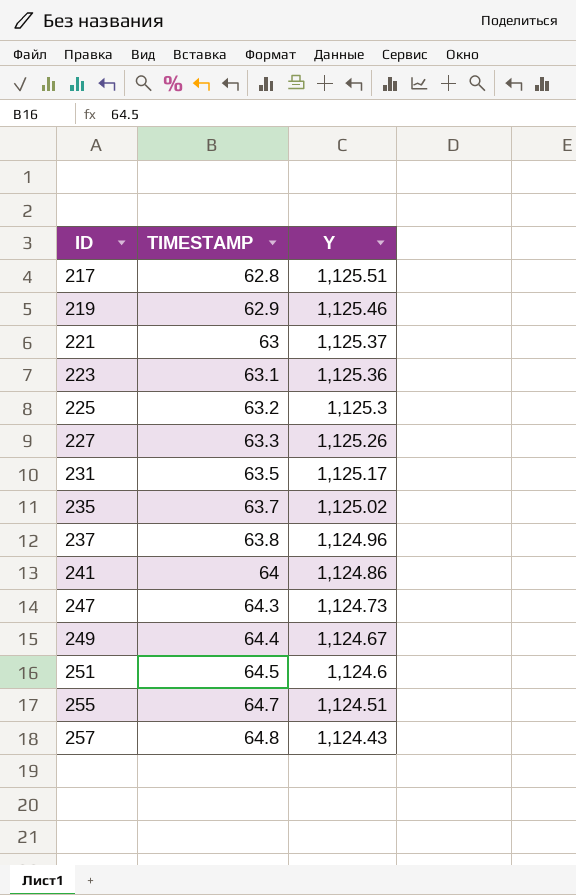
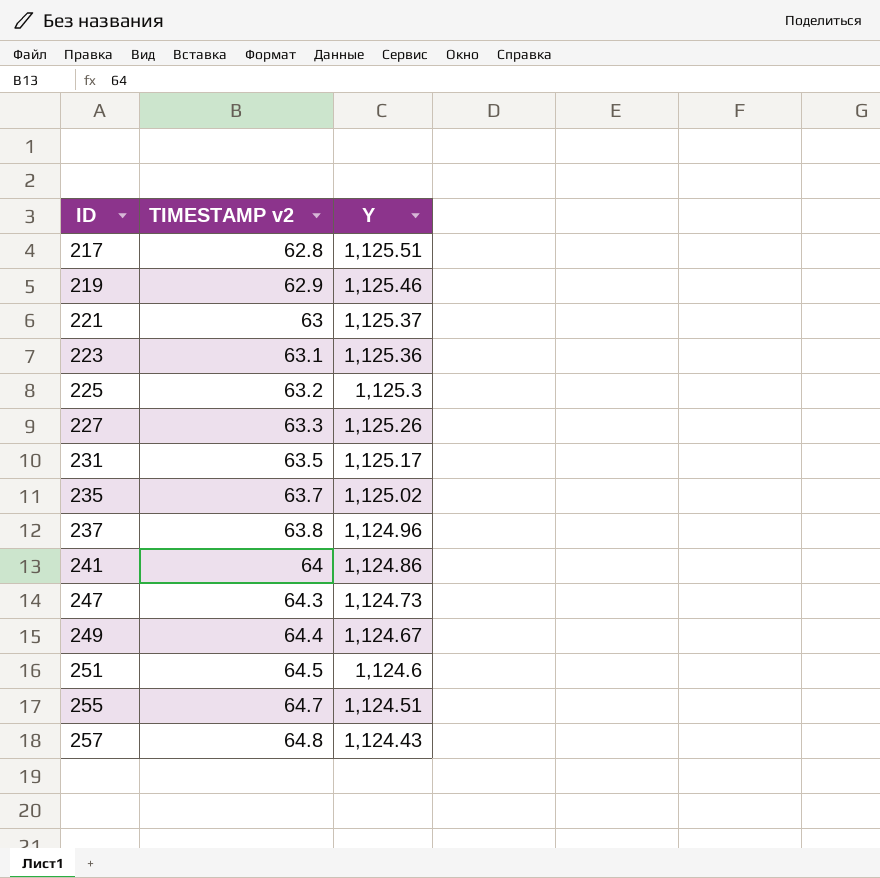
column name: TIMESTAMP -> TIMESTAMP v2

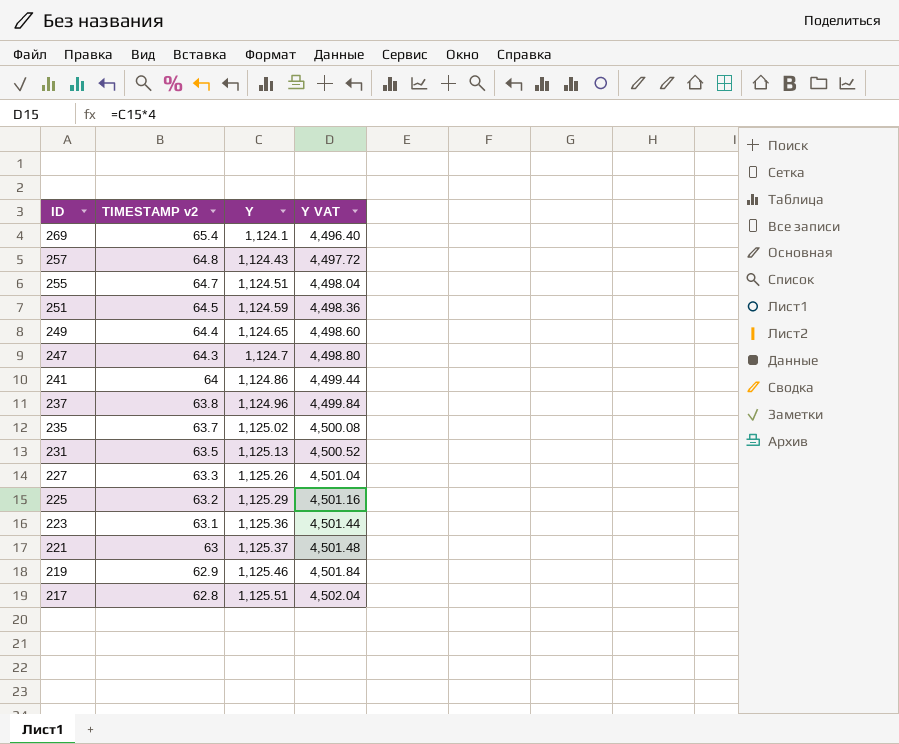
row order: ID ascending -> ID descending
column Y VAT | formula: none -> [Y] * 4
row 269: none -> 65.4 | 1,124.1 | 4,496.40
251 | Y: 1,124.6 -> 1,124.59
249 | Y: 1,124.67 -> 1,124.65
247 | Y: 1,124.73 -> 1,124.7
231 | Y: 1,125.17 -> 1,125.13
225 | Y: 1,125.3 -> 1,125.29

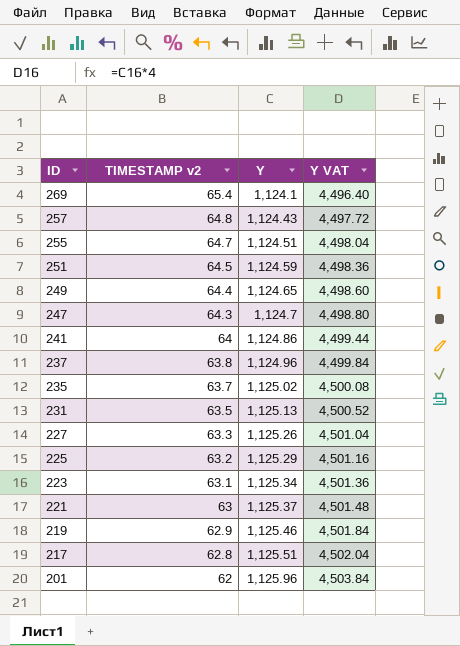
223 | Y: 1,125.36 -> 1,125.34
223 | Y VAT: 4,501.44 -> 4,501.36
row 201: none -> 62 | 1,125.96 | 4,503.84

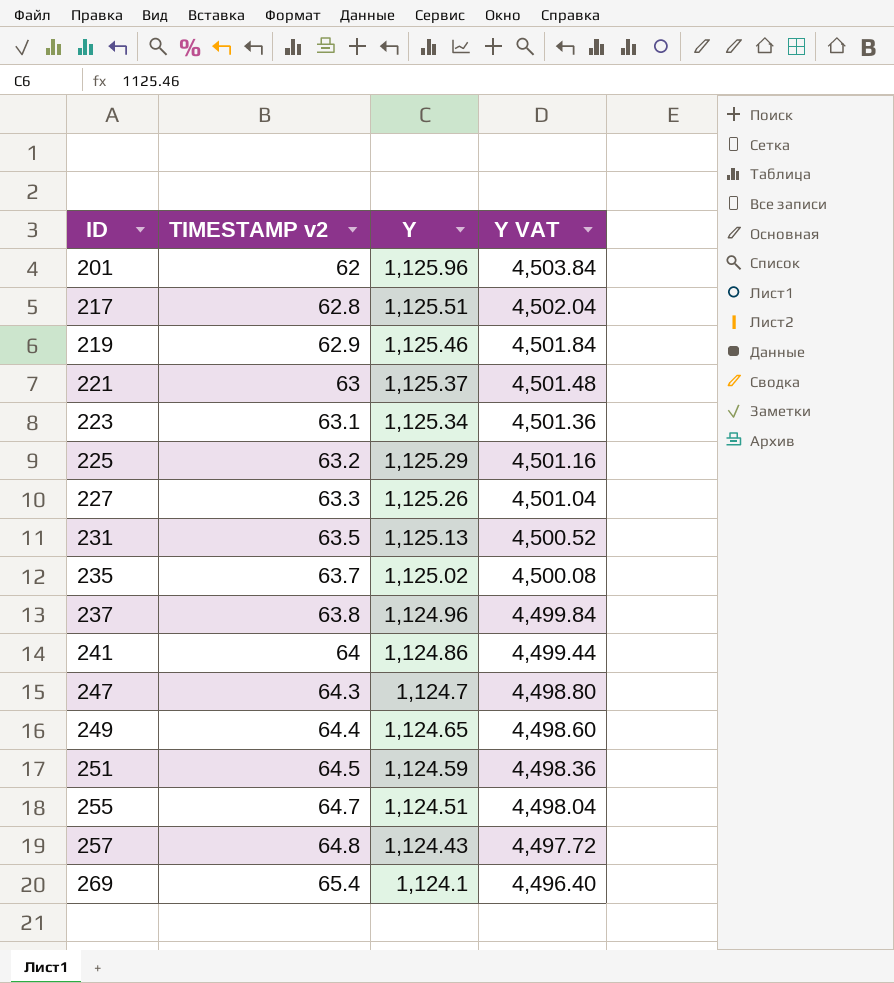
row order: ID descending -> ID ascending

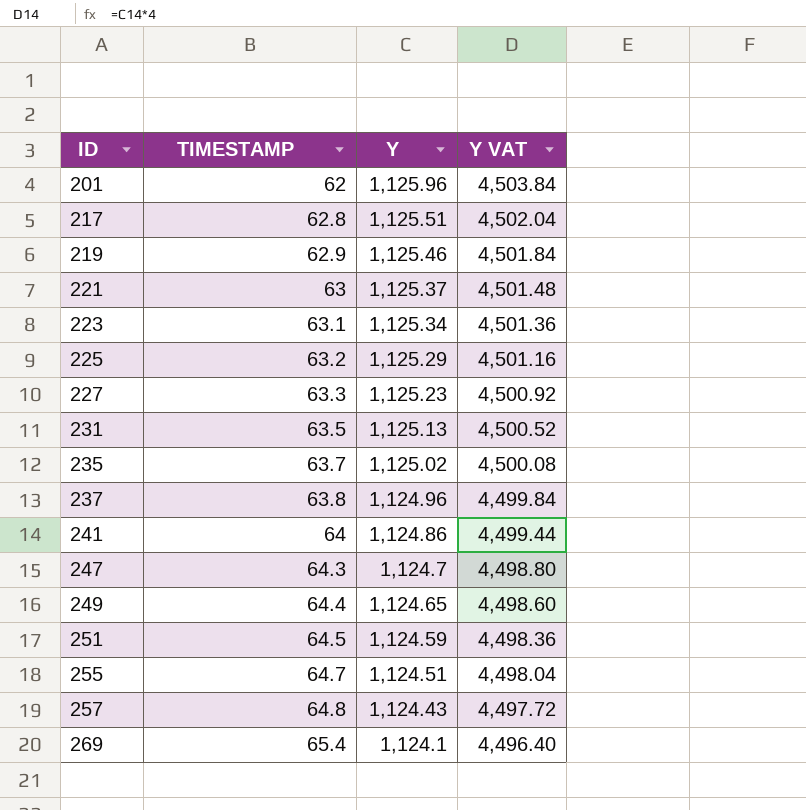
column name: TIMESTAMP v2 -> TIMESTAMP
227 | Y: 1,125.26 -> 1,125.23
227 | Y VAT: 4,501.04 -> 4,500.92

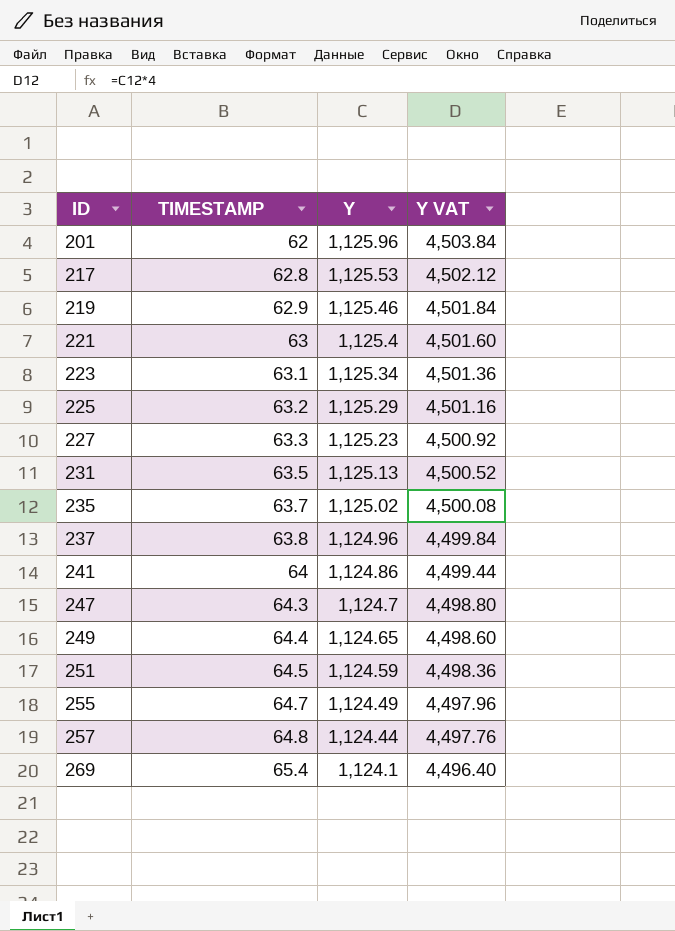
217 | Y: 1,125.51 -> 1,125.53
217 | Y VAT: 4,502.04 -> 4,502.12
221 | Y: 1,125.37 -> 1,125.4
221 | Y VAT: 4,501.48 -> 4,501.60
255 | Y: 1,124.51 -> 1,124.49
255 | Y VAT: 4,498.04 -> 4,497.96
257 | Y: 1,124.43 -> 1,124.44
257 | Y VAT: 4,497.72 -> 4,497.76

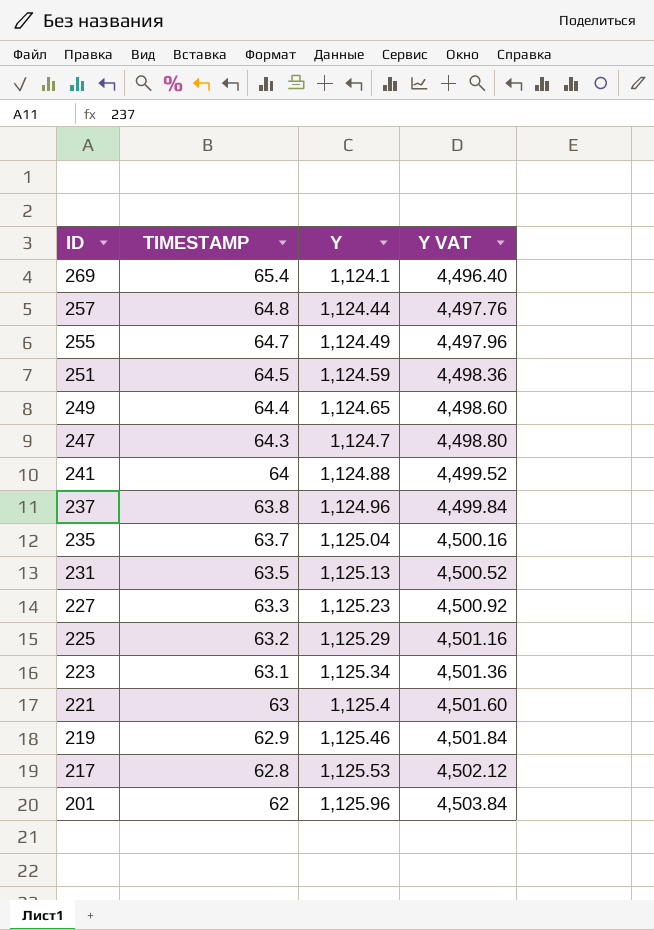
row order: ID ascending -> ID descending
241 | Y: 1,124.86 -> 1,124.88
241 | Y VAT: 4,499.44 -> 4,499.52
235 | Y: 1,125.02 -> 1,125.04
235 | Y VAT: 4,500.08 -> 4,500.16

